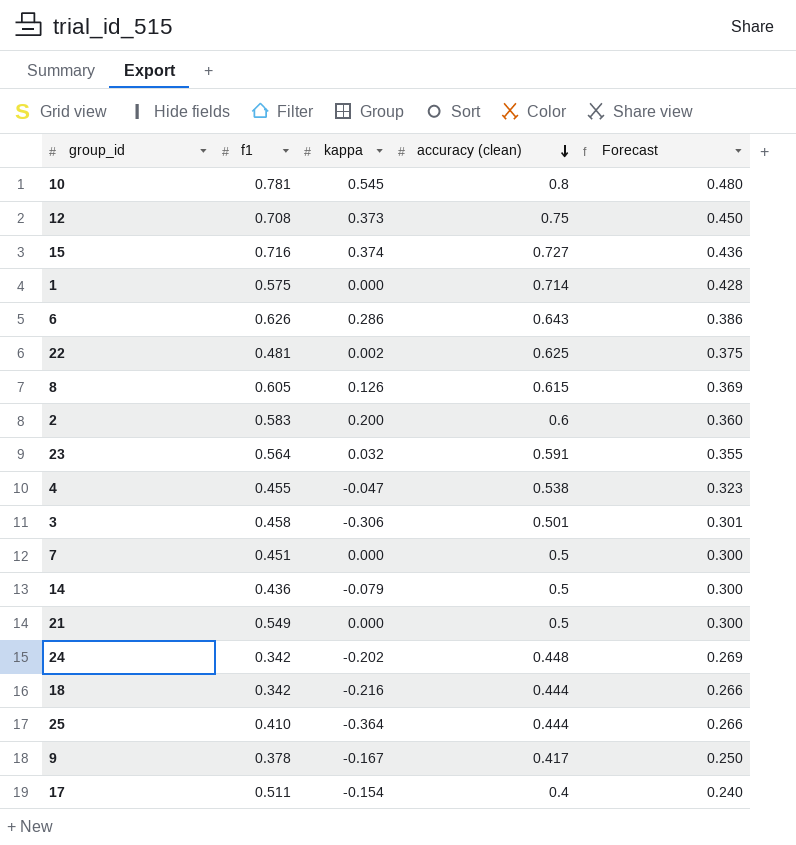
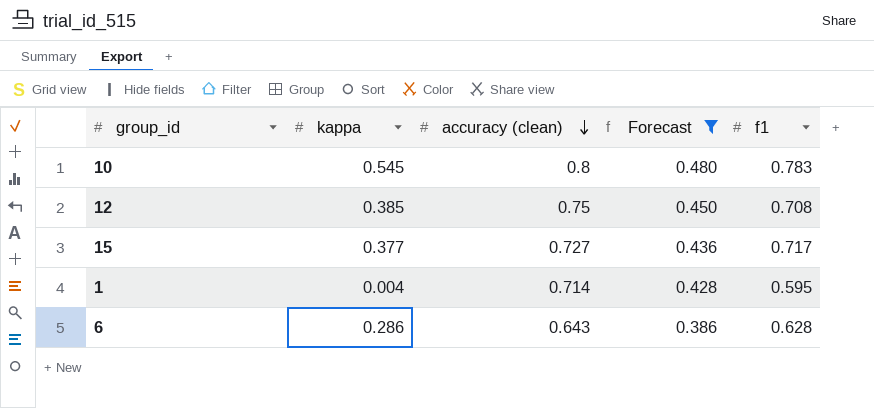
filter: none -> Forecast >= 0.386
column f1 | position: 2 -> 5
10 | f1: 0.781 -> 0.783
12 | kappa: 0.373 -> 0.385
15 | kappa: 0.374 -> 0.377
15 | f1: 0.716 -> 0.717
1 | kappa: 0.000 -> 0.004
1 | f1: 0.575 -> 0.595
6 | f1: 0.626 -> 0.628

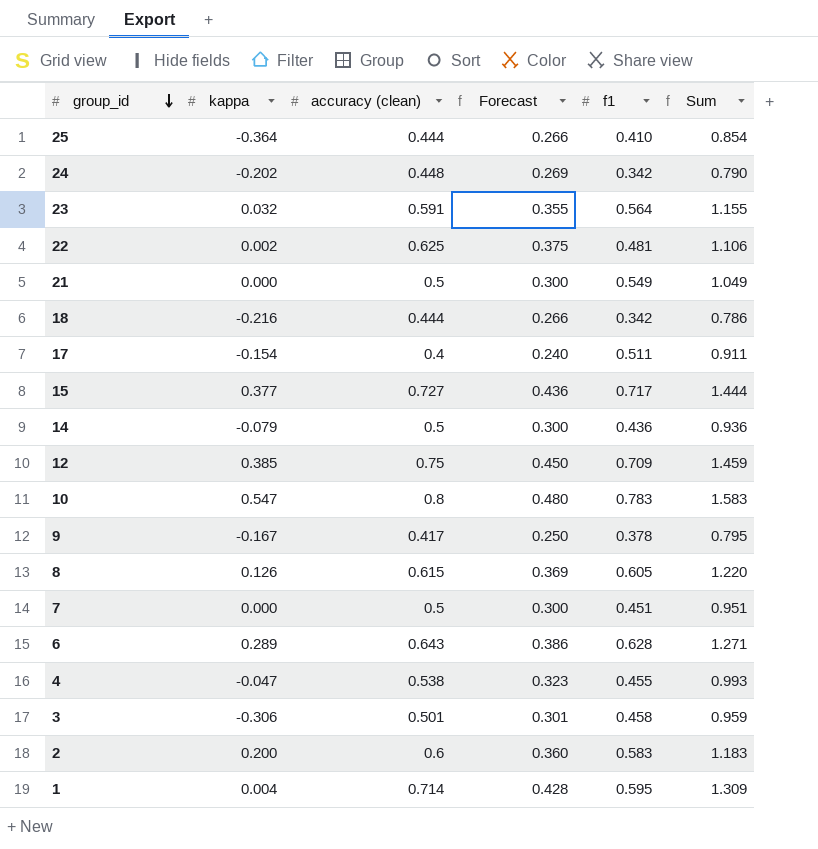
filter: Forecast >= 0.386 -> none
row order: accuracy (clean) descending -> group_id descending
column Sum | formula: none -> [accuracy (clean)] + [f1]
12 | f1: 0.708 -> 0.709
10 | kappa: 0.545 -> 0.547
6 | kappa: 0.286 -> 0.289

